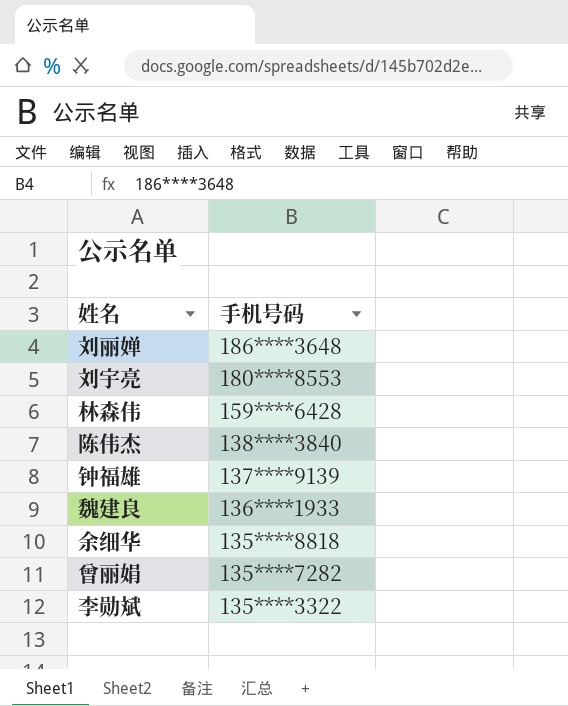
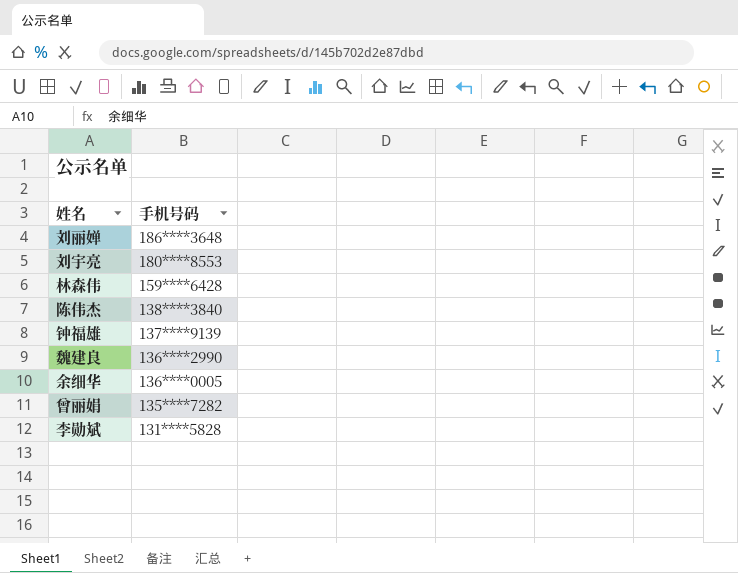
魏建良 | 手机号码: 136****1933 -> 136****2990
余细华 | 手机号码: 135****8818 -> 136****0005
李勋斌 | 手机号码: 135****3322 -> 131****5828

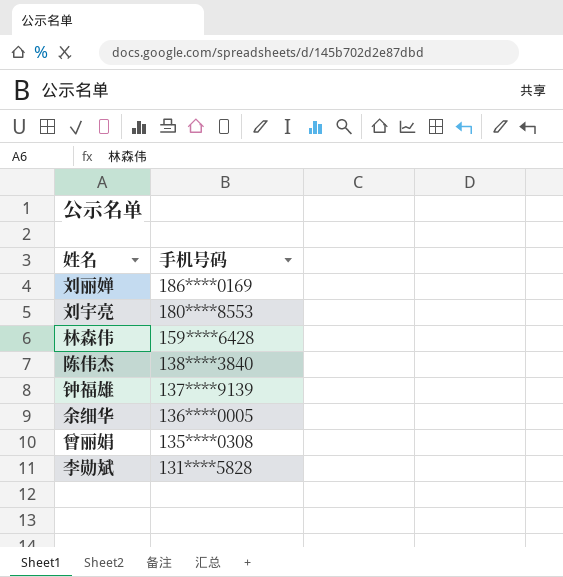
row 魏建良: 136****2990 -> none
刘丽婵 | 手机号码: 186****3648 -> 186****0169
曾丽娟 | 手机号码: 135****7282 -> 135****0308

